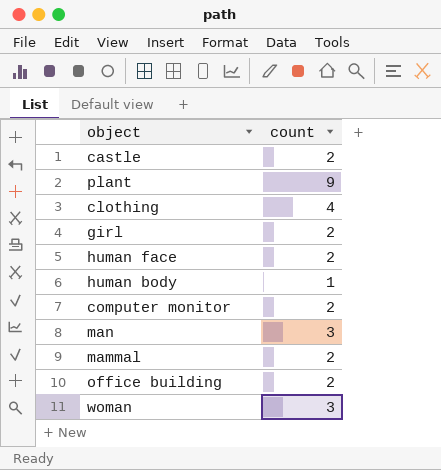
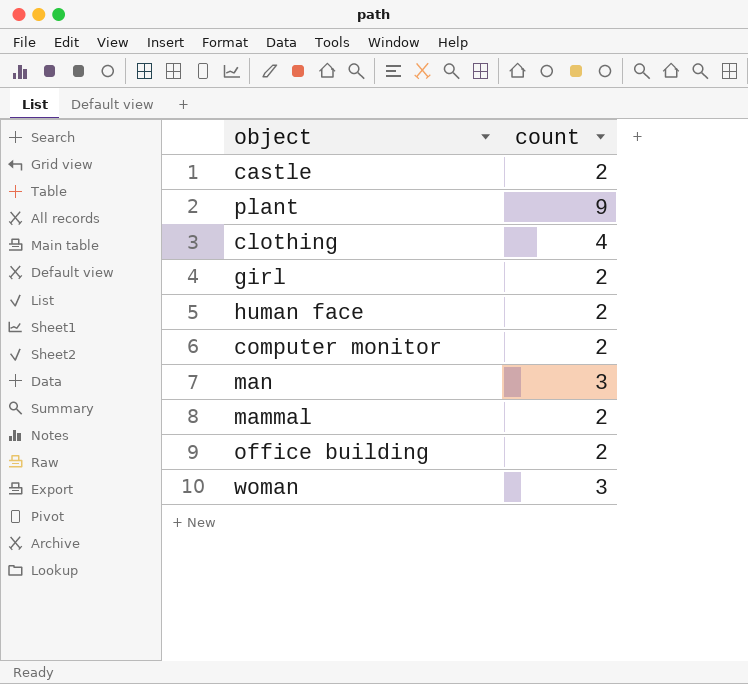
row human body: 1 -> none

